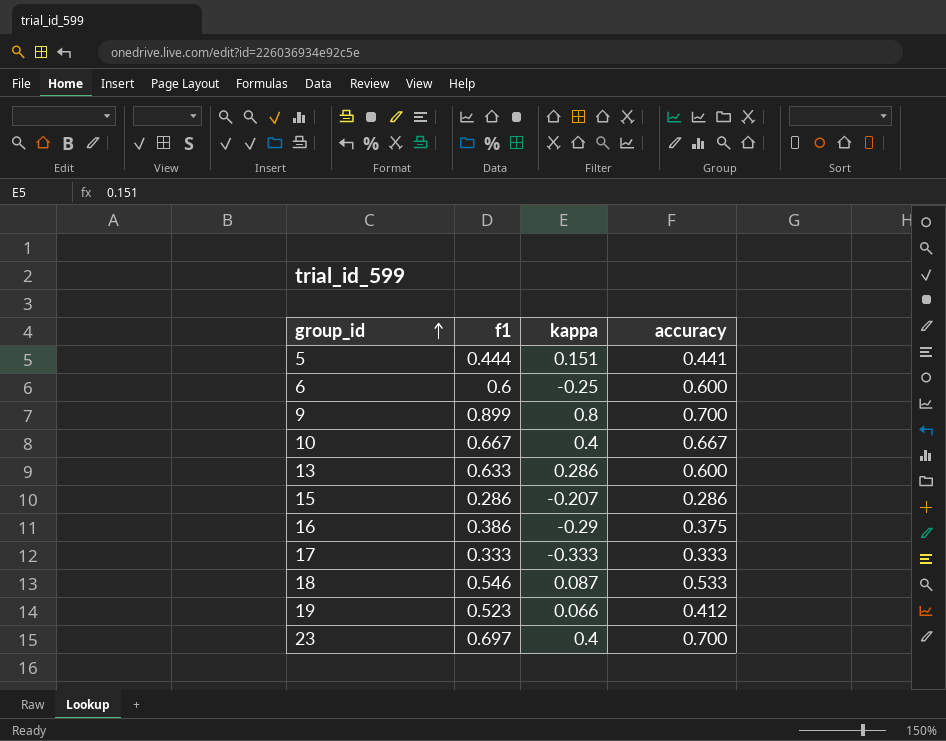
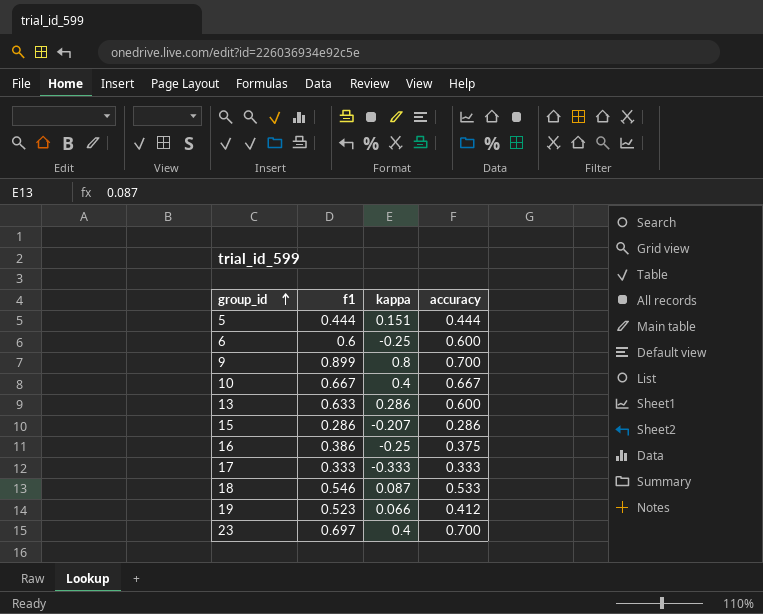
5 | accuracy: 0.441 -> 0.444
16 | kappa: -0.29 -> -0.25

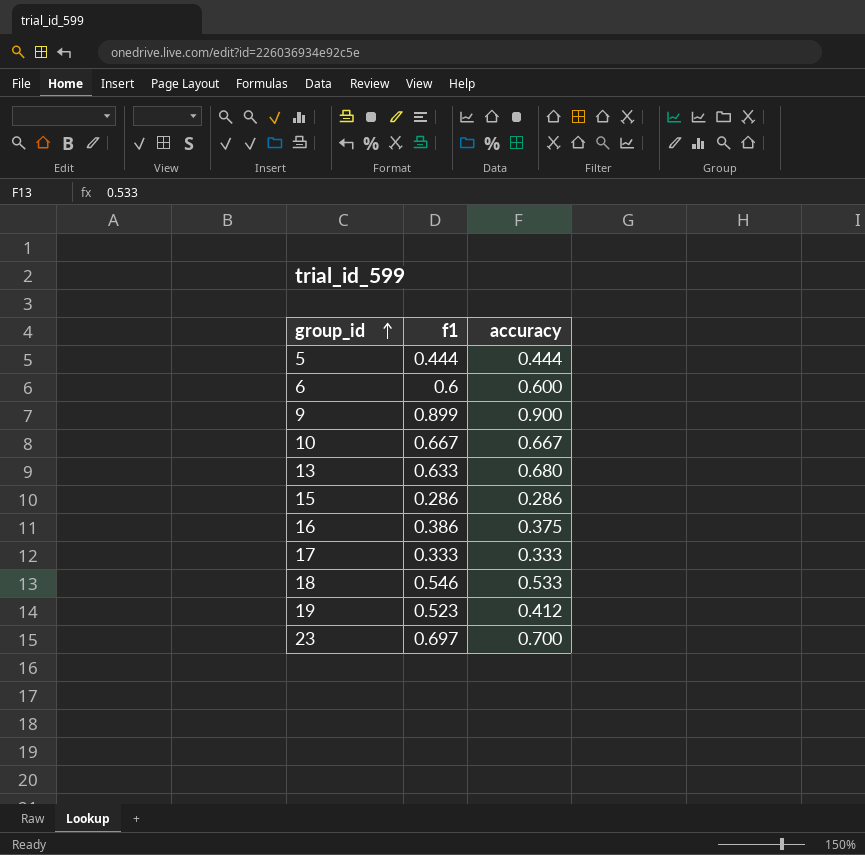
column kappa | position: 3 -> none
9 | accuracy: 0.700 -> 0.900
13 | accuracy: 0.600 -> 0.680

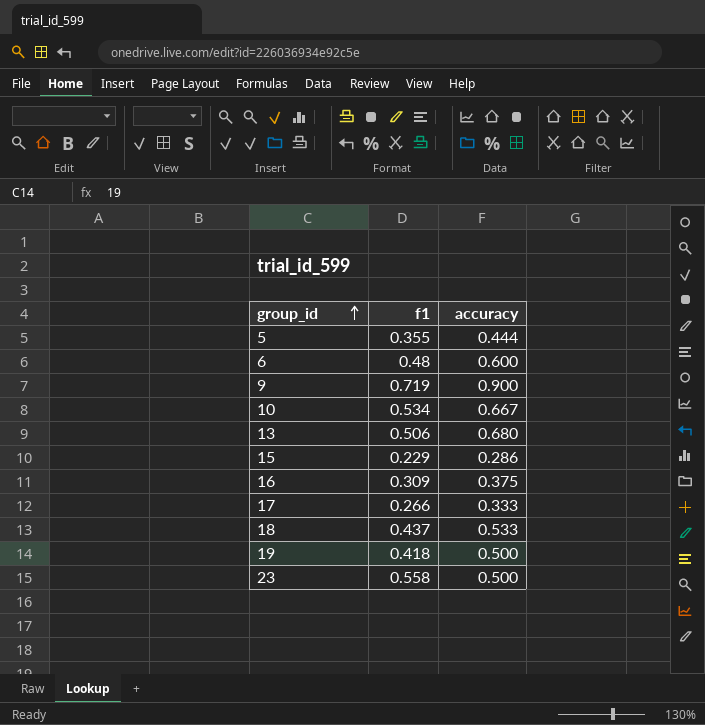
5 | f1: 0.444 -> 0.355
6 | f1: 0.6 -> 0.48
9 | f1: 0.899 -> 0.719
10 | f1: 0.667 -> 0.534
13 | f1: 0.633 -> 0.506
15 | f1: 0.286 -> 0.229
16 | f1: 0.386 -> 0.309
17 | f1: 0.333 -> 0.266
18 | f1: 0.546 -> 0.437
19 | f1: 0.523 -> 0.418
19 | accuracy: 0.412 -> 0.500
23 | f1: 0.697 -> 0.558
23 | accuracy: 0.700 -> 0.500

